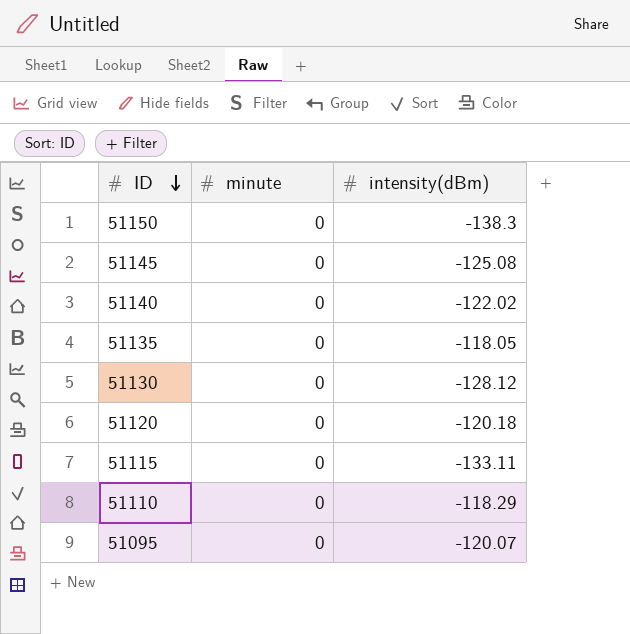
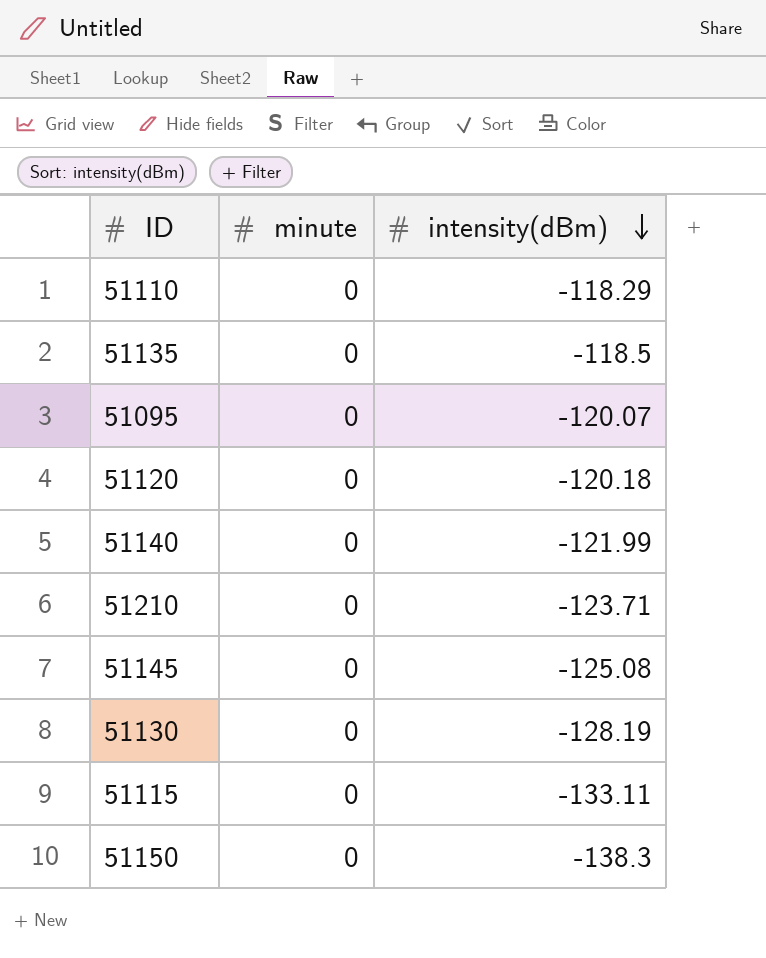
row order: ID descending -> intensity(dBm) descending
51135 | intensity(dBm): -118.05 -> -118.5
51140 | intensity(dBm): -122.02 -> -121.99
row 51210: none -> 0 | -123.71
51130 | intensity(dBm): -128.12 -> -128.19

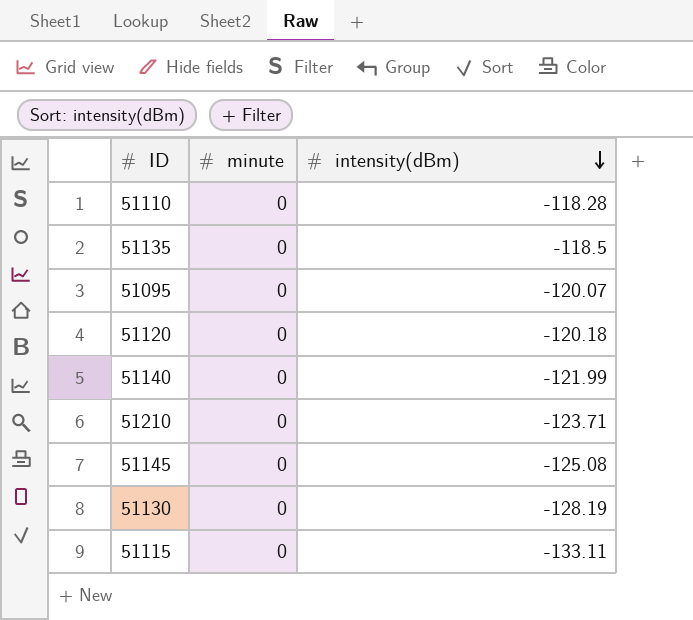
row 51150: 0 | -138.3 -> none
51110 | intensity(dBm): -118.29 -> -118.28

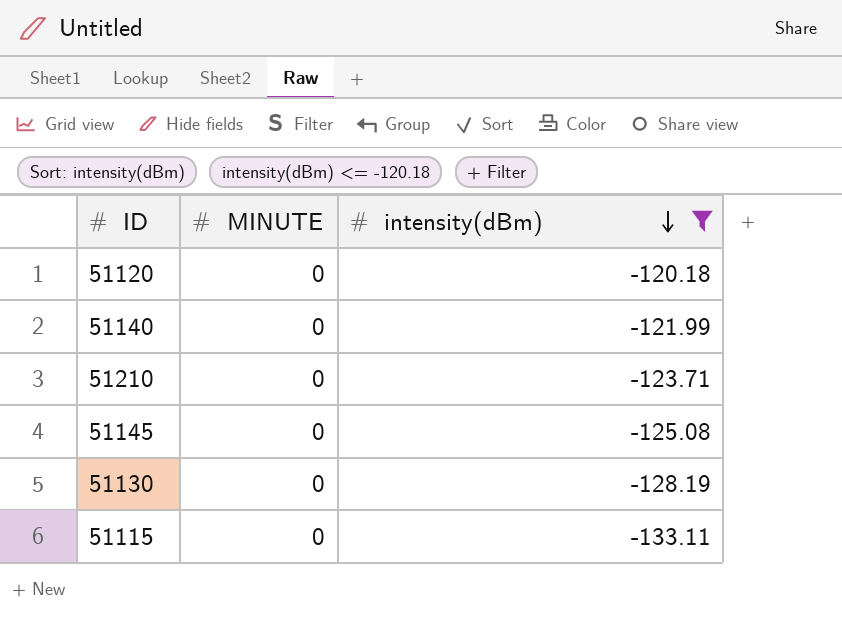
filter: none -> intensity(dBm) <= -120.18
column name: minute -> MINUTE

